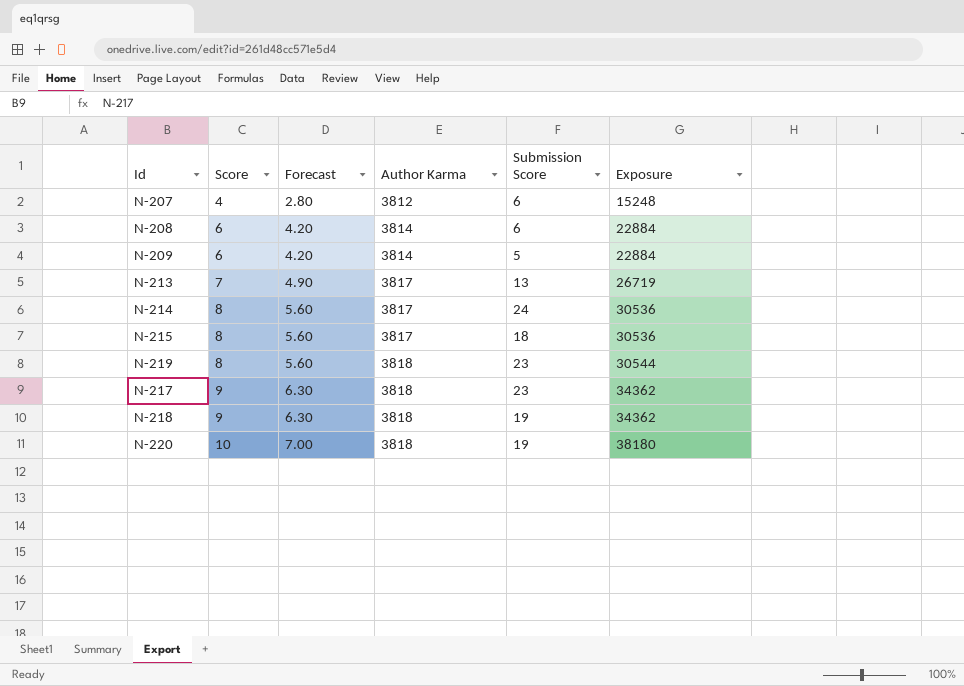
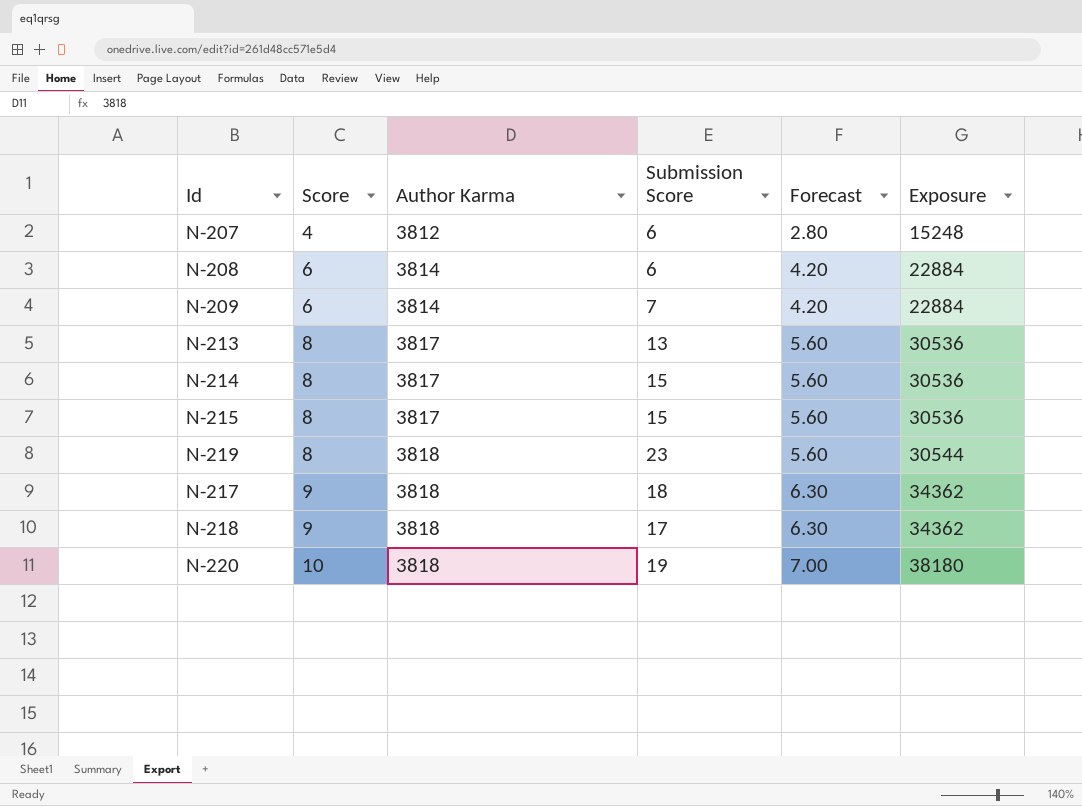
column Forecast | position: 3 -> 5
N-209 | Submission Score: 5 -> 7
N-213 | Score: 7 -> 8
N-213 | Forecast: 4.90 -> 5.60
N-213 | Exposure: 26719 -> 30536
N-214 | Submission Score: 24 -> 15
N-215 | Submission Score: 18 -> 15
N-217 | Submission Score: 23 -> 18
N-218 | Submission Score: 19 -> 17

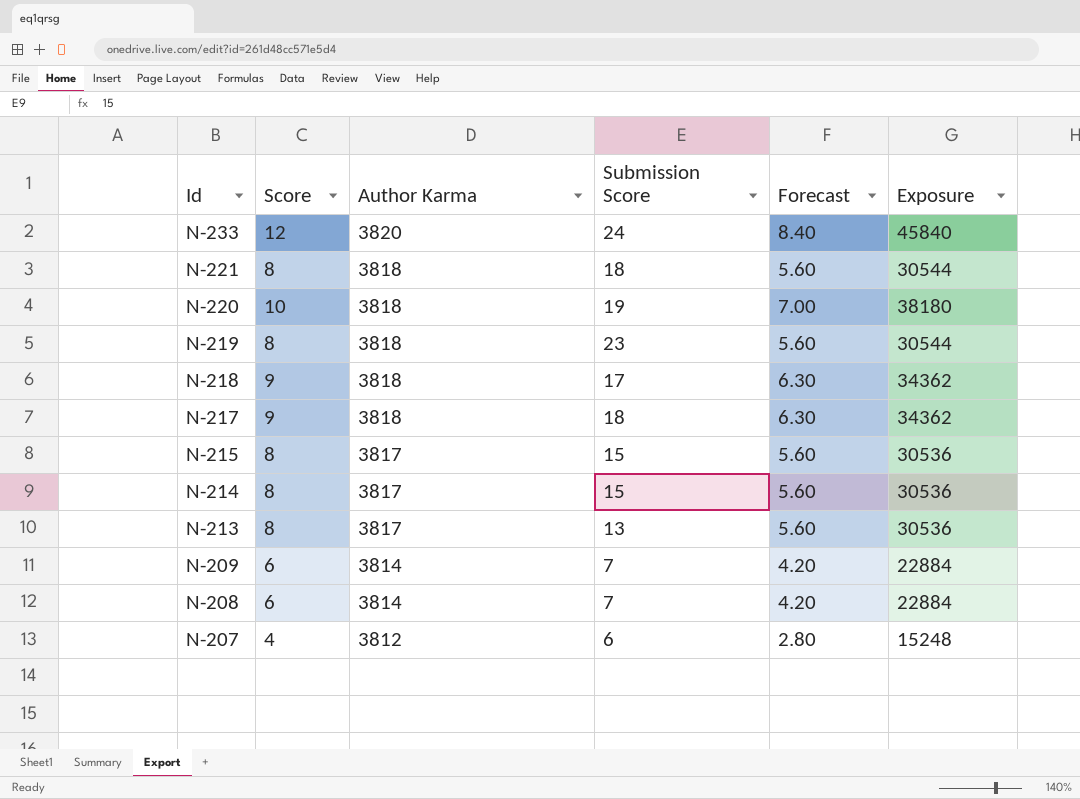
row order: Score ascending -> Id descending
row N-233: none -> 12 | 3820 | 24 | 8.40 | 45840
row N-221: none -> 8 | 3818 | 18 | 5.60 | 30544
N-208 | Submission Score: 6 -> 7

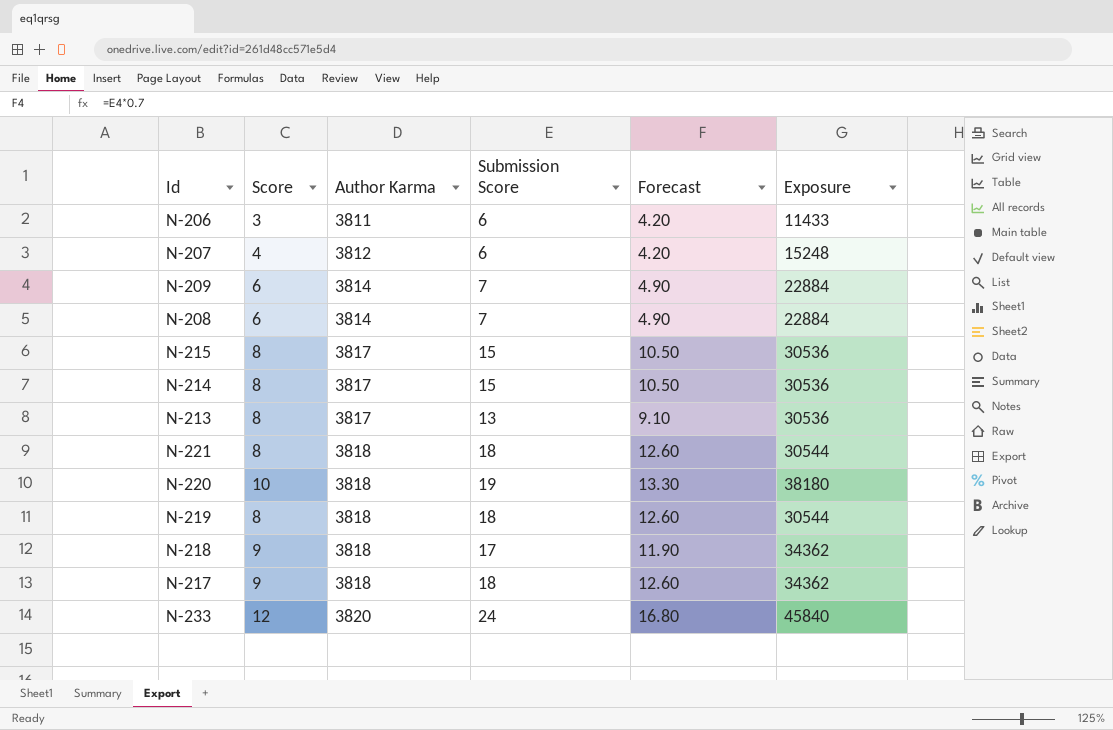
row order: Id descending -> Author Karma ascending
column Forecast | formula: [Score] * 0.7 -> [Submission Score] * 0.7
row N-206: none -> 3 | 3811 | 6 | 4.20 | 11433
N-219 | Submission Score: 23 -> 18

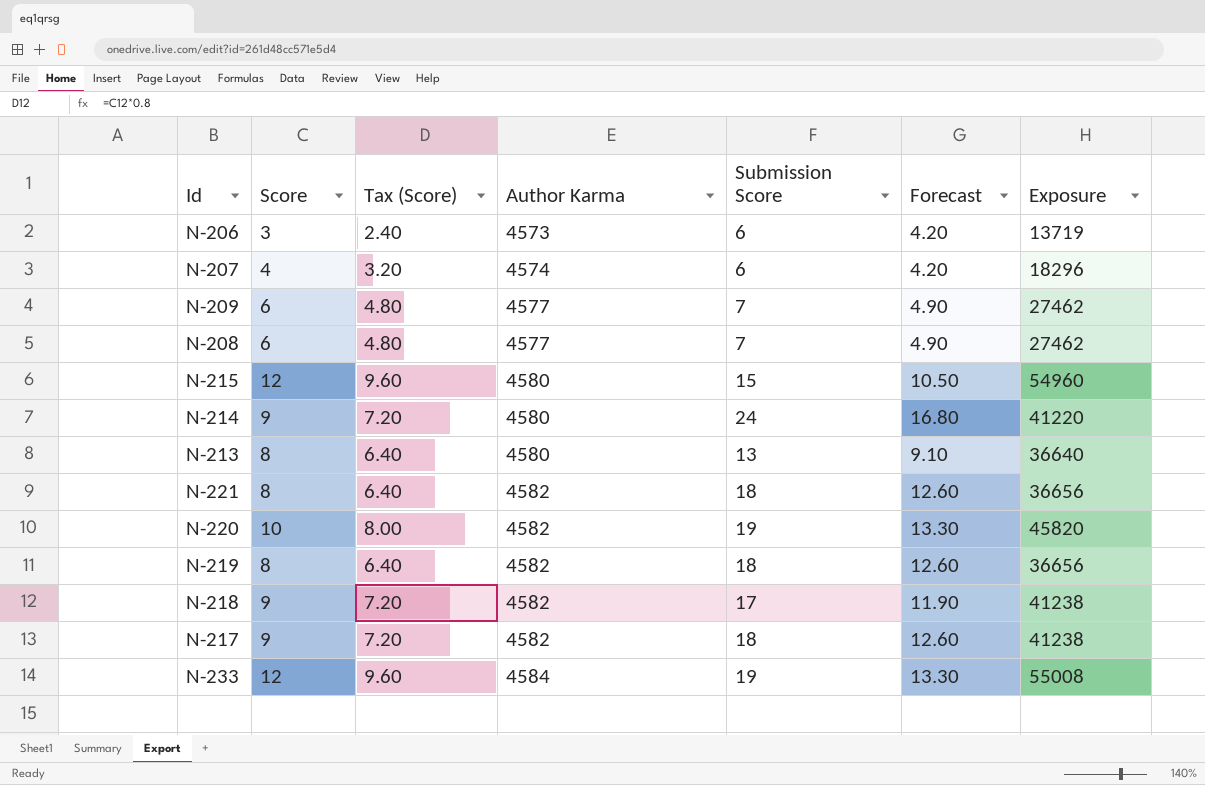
column Tax (Score) | formula: none -> [Score] * 0.8
N-206 | Author Karma: 3811 -> 4573
N-206 | Exposure: 11433 -> 13719
N-207 | Author Karma: 3812 -> 4574
N-207 | Exposure: 15248 -> 18296
N-209 | Author Karma: 3814 -> 4577
N-209 | Exposure: 22884 -> 27462
N-208 | Author Karma: 3814 -> 4577
N-208 | Exposure: 22884 -> 27462
N-215 | Score: 8 -> 12
N-215 | Author Karma: 3817 -> 4580
N-215 | Exposure: 30536 -> 54960
N-214 | Score: 8 -> 9
N-214 | Author Karma: 3817 -> 4580
N-214 | Submission Score: 15 -> 24
N-214 | Forecast: 10.50 -> 16.80
N-214 | Exposure: 30536 -> 41220
N-213 | Author Karma: 3817 -> 4580
N-213 | Exposure: 30536 -> 36640
N-221 | Author Karma: 3818 -> 4582
N-221 | Exposure: 30544 -> 36656
N-220 | Author Karma: 3818 -> 4582
N-220 | Exposure: 38180 -> 45820
N-219 | Author Karma: 3818 -> 4582
N-219 | Exposure: 30544 -> 36656
N-218 | Author Karma: 3818 -> 4582
N-218 | Exposure: 34362 -> 41238
N-217 | Author Karma: 3818 -> 4582
N-217 | Exposure: 34362 -> 41238
N-233 | Author Karma: 3820 -> 4584
N-233 | Submission Score: 24 -> 19
N-233 | Forecast: 16.80 -> 13.30
N-233 | Exposure: 45840 -> 55008

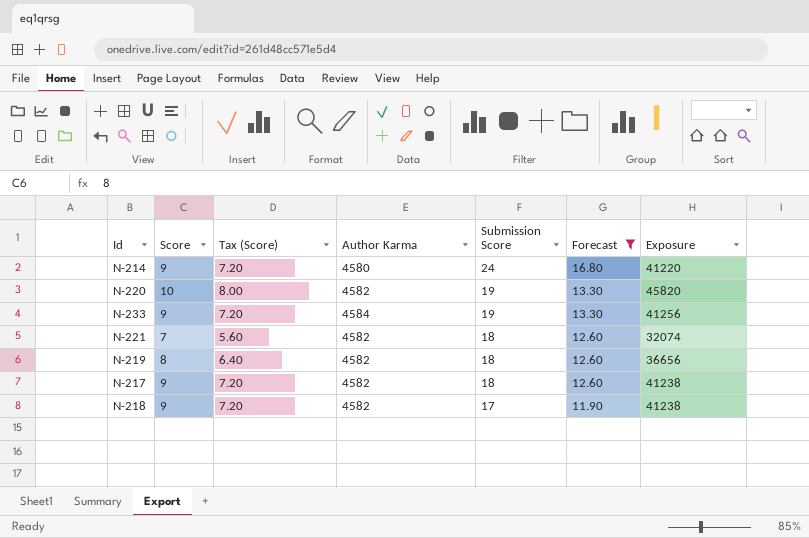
filter: none -> Forecast >= 11.90
row order: Author Karma ascending -> Submission Score descending
N-233 | Score: 12 -> 9
N-233 | Tax (Score): 9.60 -> 7.20
N-233 | Exposure: 55008 -> 41256
N-221 | Score: 8 -> 7
N-221 | Tax (Score): 6.40 -> 5.60
N-221 | Exposure: 36656 -> 32074

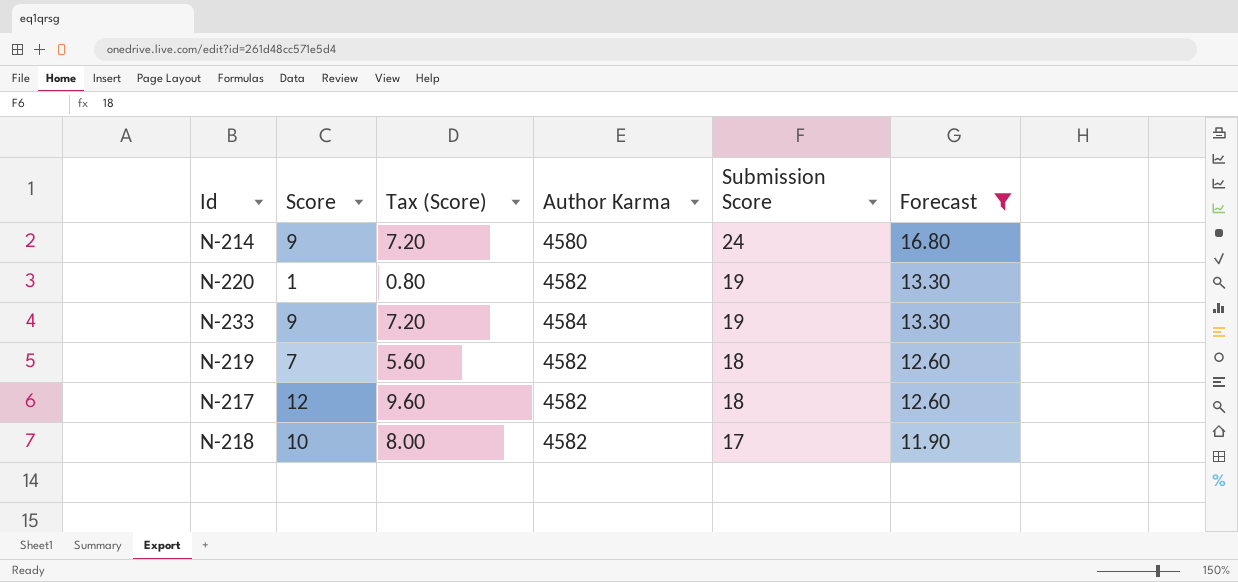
column Exposure | formula: [Score] * [Author Karma] -> none
row N-221: 7 | 5.60 | 4582 | 18 | 12.60 | 32074 -> none
N-220 | Score: 10 -> 1
N-220 | Tax (Score): 8.00 -> 0.80
N-219 | Score: 8 -> 7
N-219 | Tax (Score): 6.40 -> 5.60
N-217 | Score: 9 -> 12
N-217 | Tax (Score): 7.20 -> 9.60
N-218 | Score: 9 -> 10
N-218 | Tax (Score): 7.20 -> 8.00

